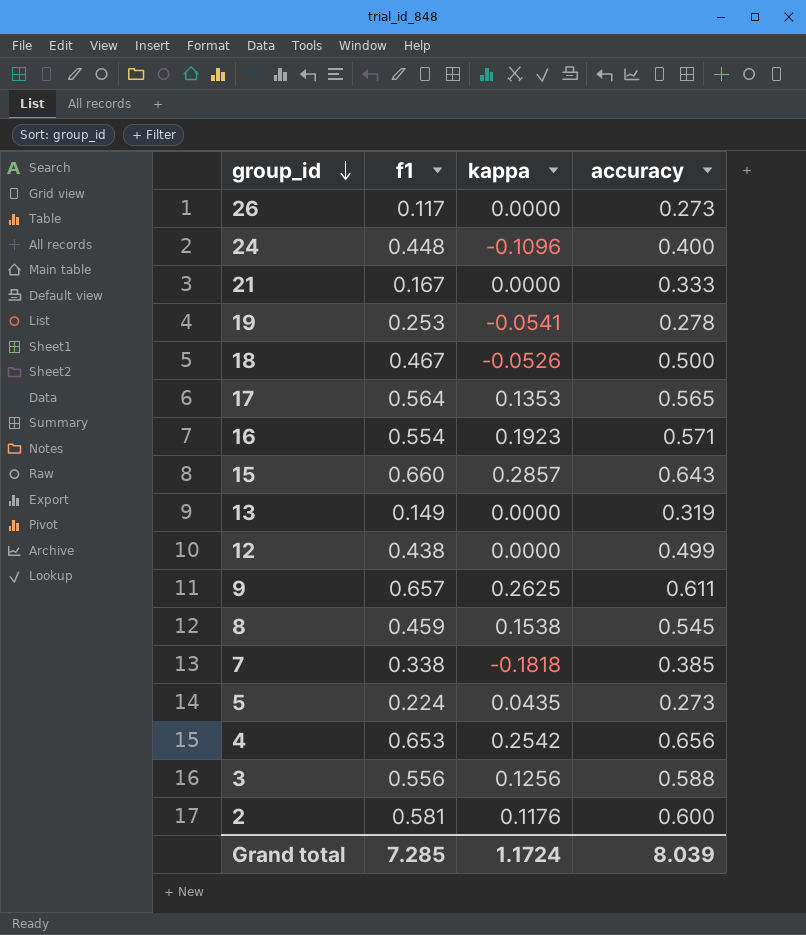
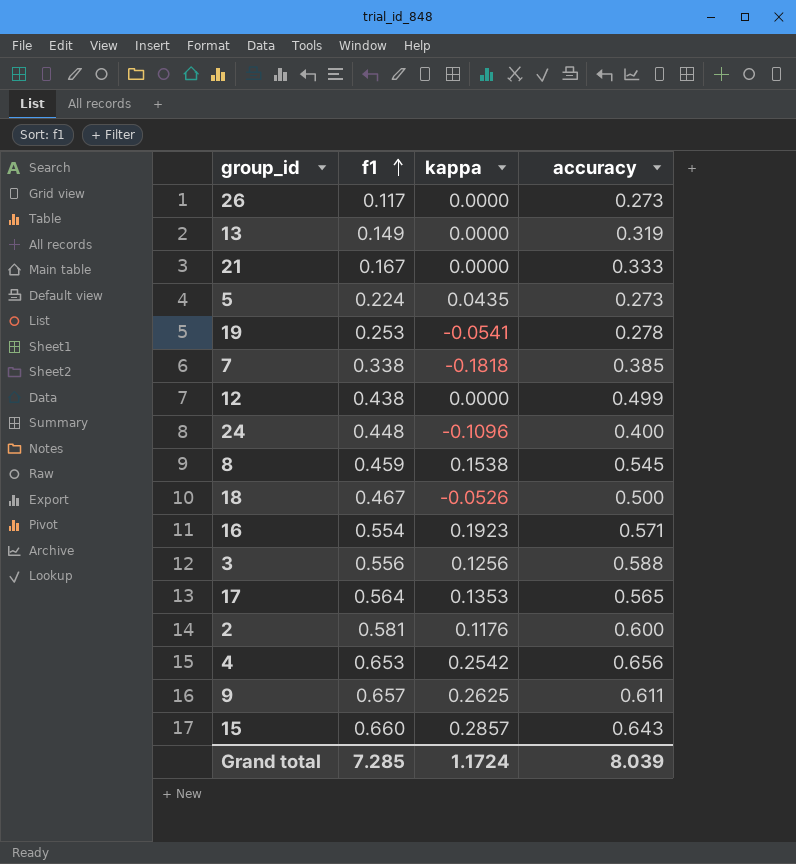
row order: group_id descending -> f1 ascending

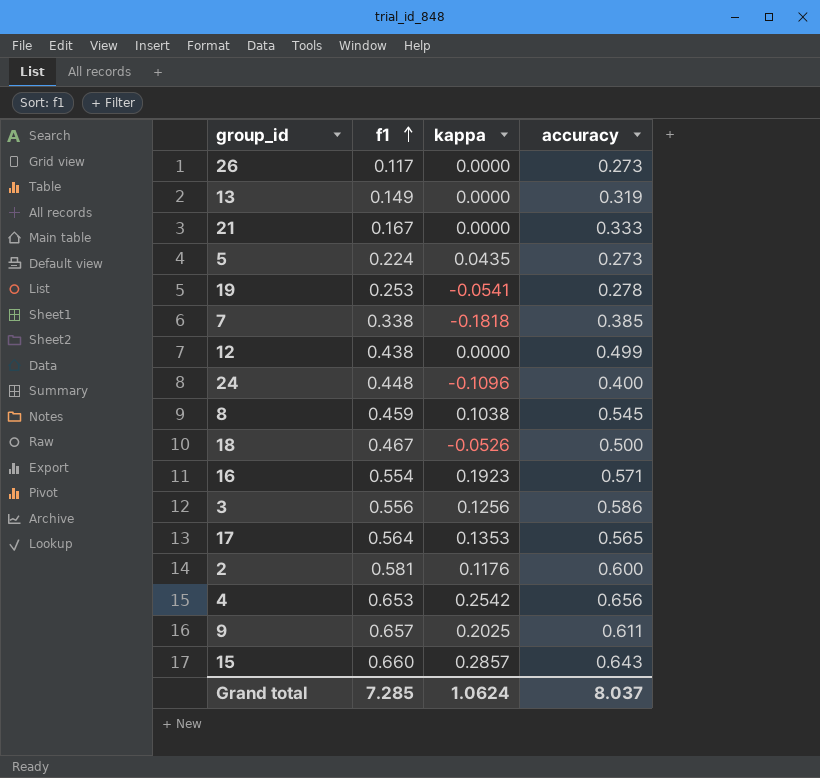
8 | kappa: 0.1538 -> 0.1038
3 | accuracy: 0.588 -> 0.586
9 | kappa: 0.2625 -> 0.2025
Grand total | kappa: 1.1724 -> 1.0624
Grand total | accuracy: 8.039 -> 8.037

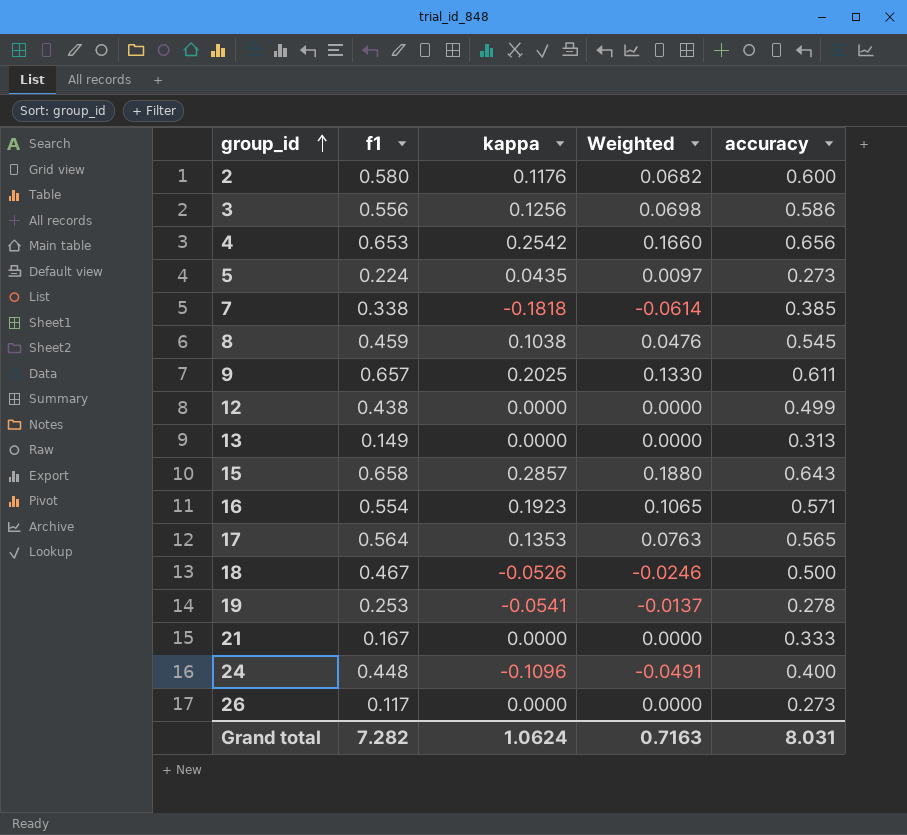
row order: f1 ascending -> group_id ascending
column Weighted | formula: none -> [f1] * [kappa]
2 | f1: 0.581 -> 0.580
13 | accuracy: 0.319 -> 0.313
15 | f1: 0.660 -> 0.658
Grand total | f1: 7.285 -> 7.282
Grand total | accuracy: 8.037 -> 8.031

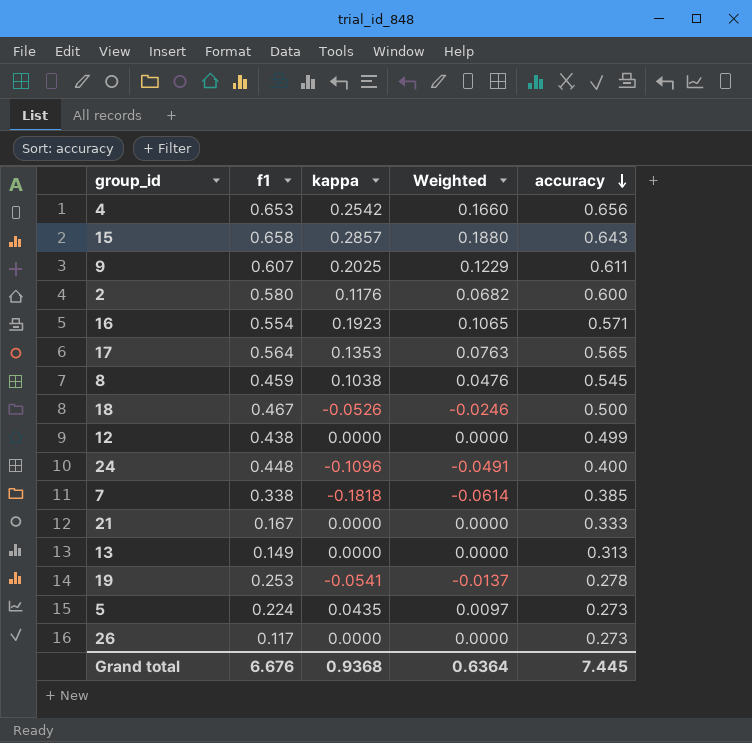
row order: group_id ascending -> accuracy descending
row 3: 0.556 | 0.1256 | 0.0698 | 0.586 -> none
9 | f1: 0.657 -> 0.607
9 | Weighted: 0.1330 -> 0.1229
Grand total | f1: 7.282 -> 6.676
Grand total | kappa: 1.0624 -> 0.9368
Grand total | Weighted: 0.7163 -> 0.6364
Grand total | accuracy: 8.031 -> 7.445

